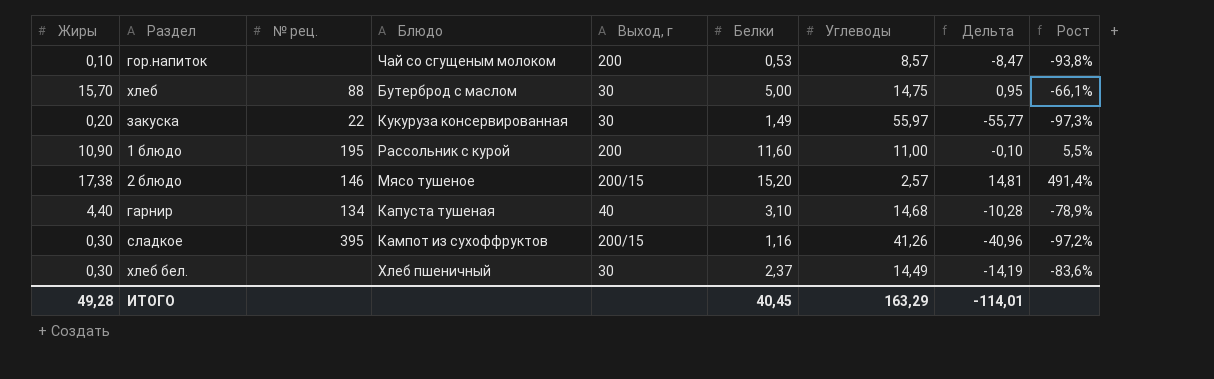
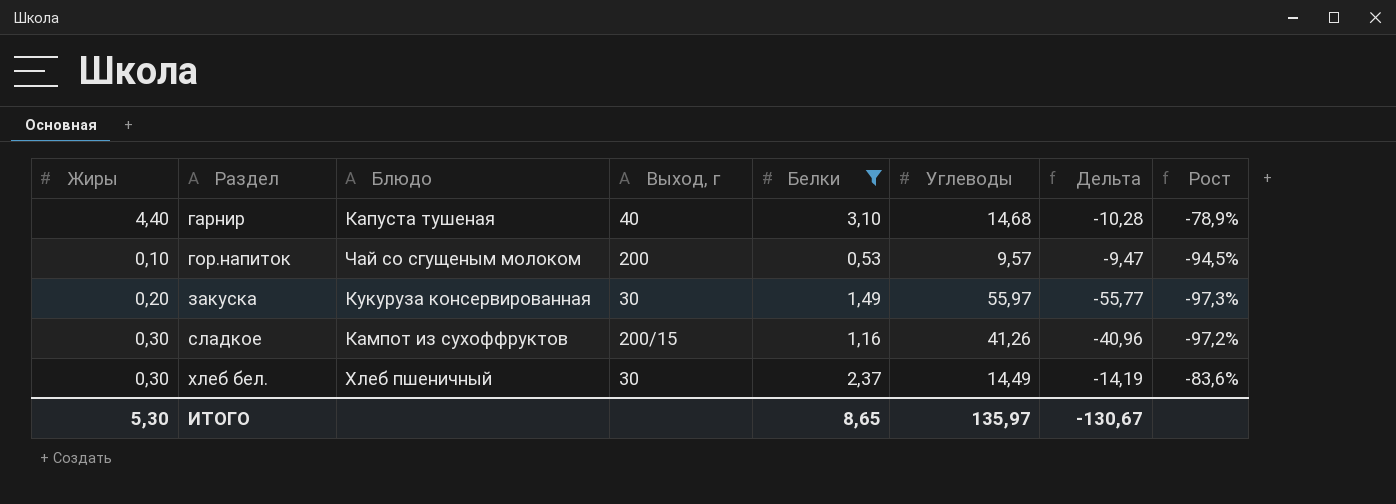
filter: none -> Белки <= 3,10
row order: none -> Раздел ascending
column № рец. | position: 3 -> none
гор.напиток | Углеводы: 8,57 -> 9,57
гор.напиток | Дельта: -8,47 -> -9,47
гор.напиток | Рост: -93,8% -> -94,5%
ИТОГО | Жиры: 49,28 -> 5,30
ИТОГО | Белки: 40,45 -> 8,65
ИТОГО | Углеводы: 163,29 -> 135,97
ИТОГО | Дельта: -114,01 -> -130,67

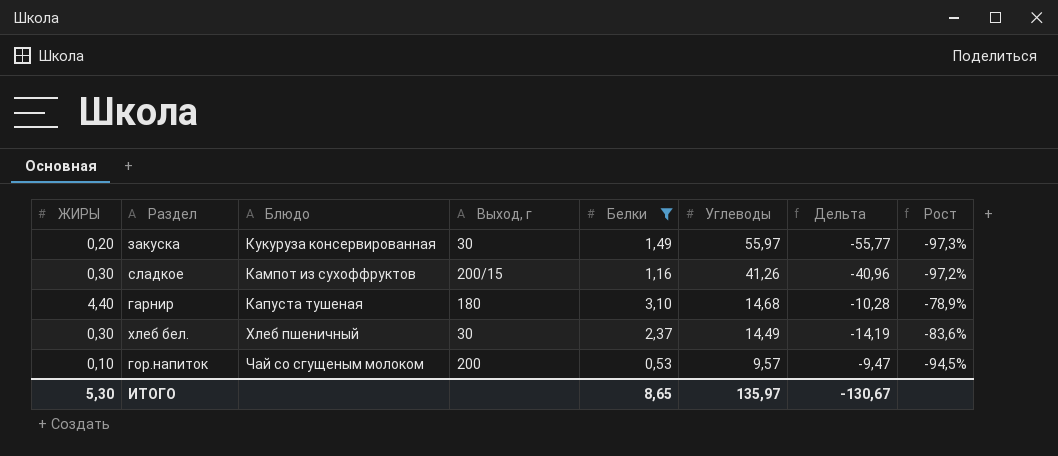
row order: Раздел ascending -> Углеводы descending
column name: Жиры -> ЖИРЫ
гарнир | Выход, г: 40 -> 180

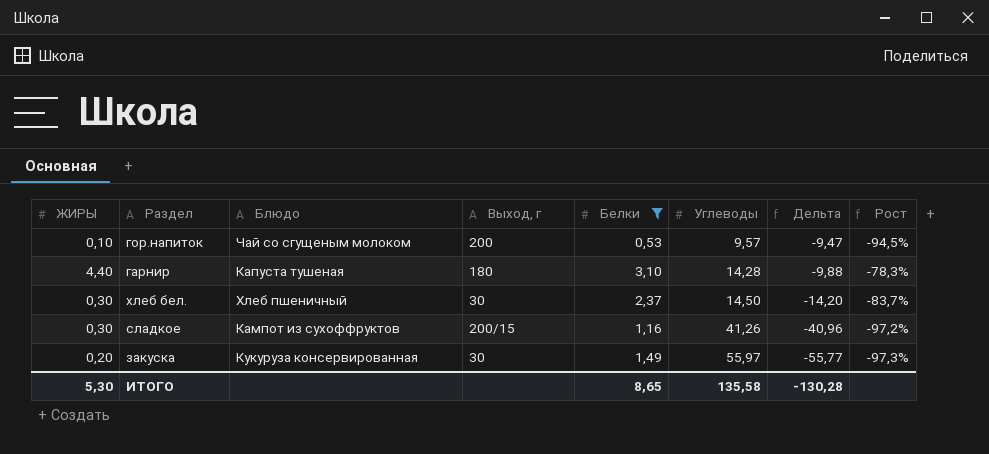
row order: Углеводы descending -> Углеводы ascending
гарнир | Углеводы: 14,68 -> 14,28
гарнир | Дельта: -10,28 -> -9,88
гарнир | Рост: -78,9% -> -78,3%
хлеб бел. | Углеводы: 14,49 -> 14,50
хлеб бел. | Дельта: -14,19 -> -14,20
хлеб бел. | Рост: -83,6% -> -83,7%
ИТОГО | Углеводы: 135,97 -> 135,58
ИТОГО | Дельта: -130,67 -> -130,28

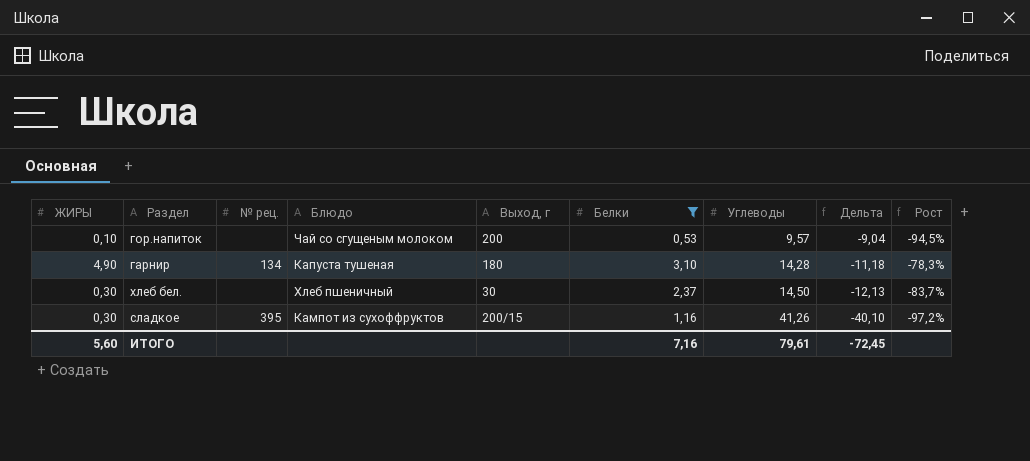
column № рец. | position: none -> 3
column Дельта | formula: [ЖИРЫ] - [Углеводы] -> [Белки] - [Углеводы]
row закуска: 0,20 | Кукуруза консервированная | 30 | 1,49 | 55,97 | -55,77 | -97,3% -> none
гарнир | ЖИРЫ: 4,40 -> 4,90
ИТОГО | ЖИРЫ: 5,30 -> 5,60
ИТОГО | Белки: 8,65 -> 7,16
ИТОГО | Углеводы: 135,58 -> 79,61
ИТОГО | Дельта: -130,28 -> -72,45

